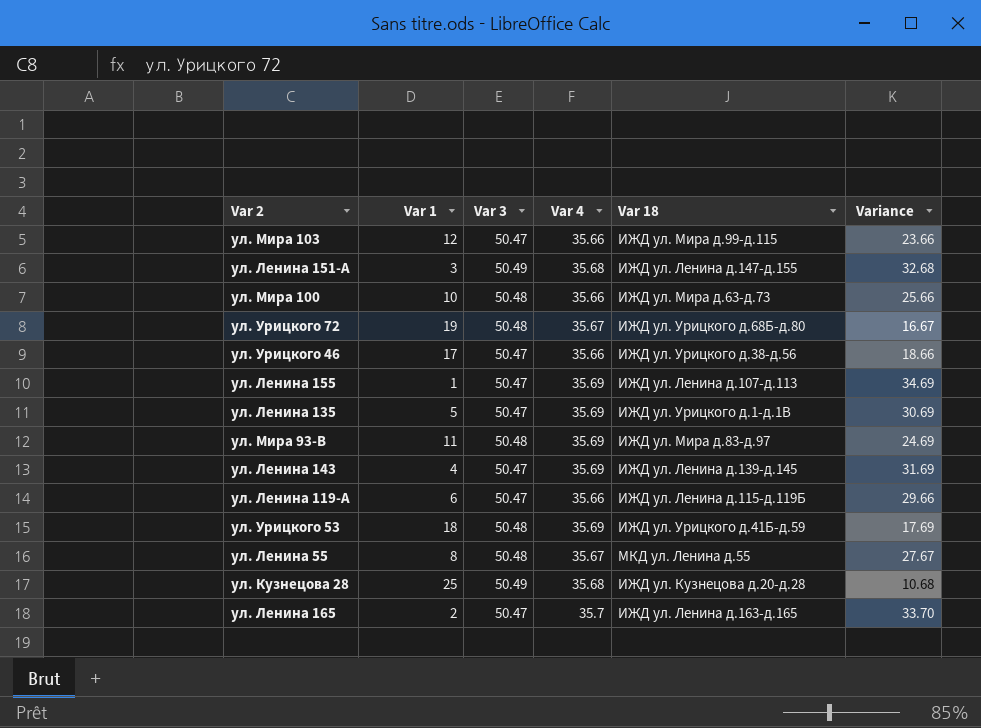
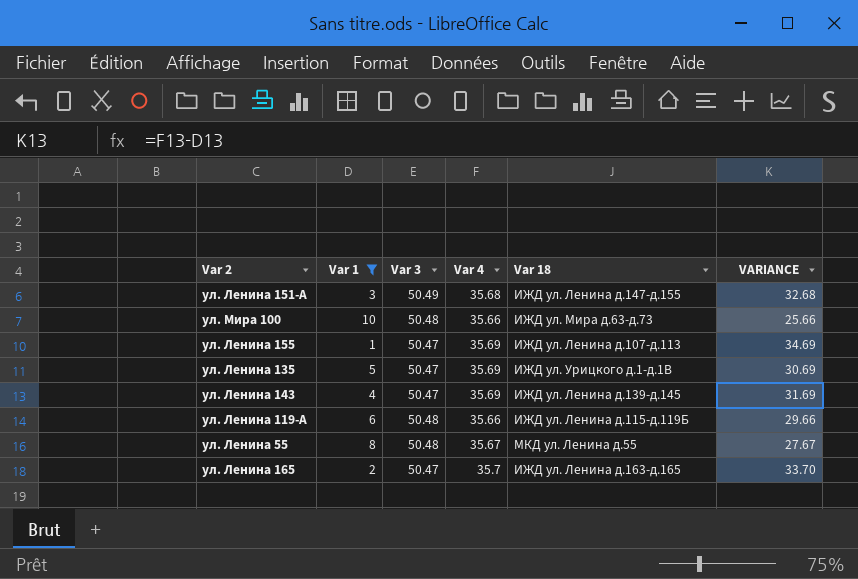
filter: none -> Var 1 <= 10
column name: Variance -> VARIANCE
ул. Ленина 119-А | Var 3: 50.47 -> 50.48

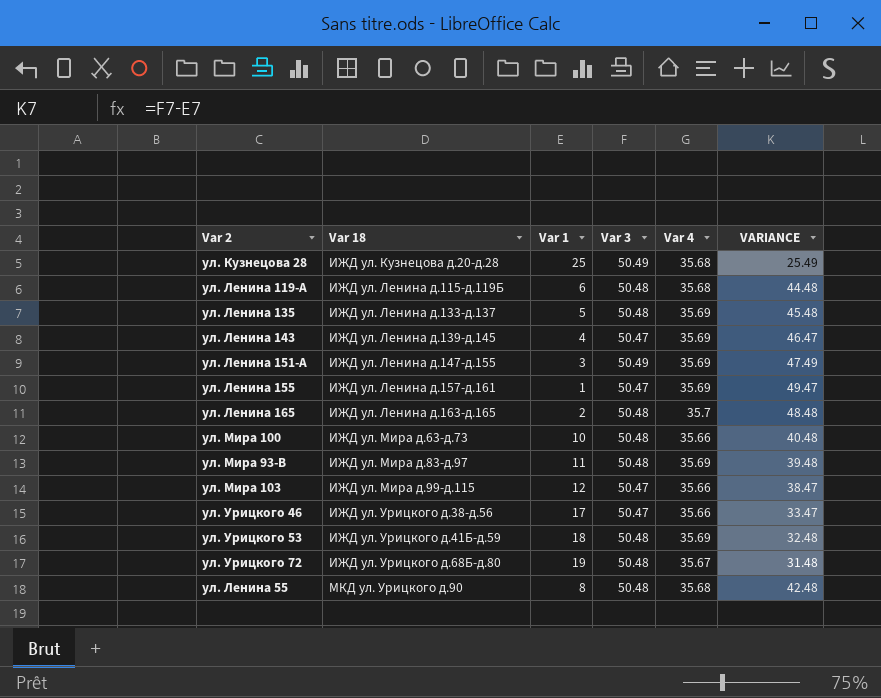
filter: Var 1 <= 10 -> none
row order: none -> Var 18 ascending
column Var 18 | position: 5 -> 2
column VARIANCE | formula: [Var 4] - [Var 1] -> [Var 3] - [Var 1]
ул. Ленина 119-А | Var 4: 35.66 -> 35.68
ул. Ленина 135 | Var 18: ИЖД ул. Урицкого д.1-д.1В -> ИЖД ул. Ленина д.133-д.137
ул. Ленина 135 | Var 3: 50.47 -> 50.48
ул. Ленина 151-А | Var 4: 35.68 -> 35.69
ул. Ленина 155 | Var 18: ИЖД ул. Ленина д.107-д.113 -> ИЖД ул. Ленина д.157-д.161
ул. Ленина 165 | Var 3: 50.47 -> 50.48
ул. Ленина 55 | Var 18: МКД ул. Ленина д.55 -> МКД ул. Урицкого д.90
ул. Ленина 55 | Var 4: 35.67 -> 35.68

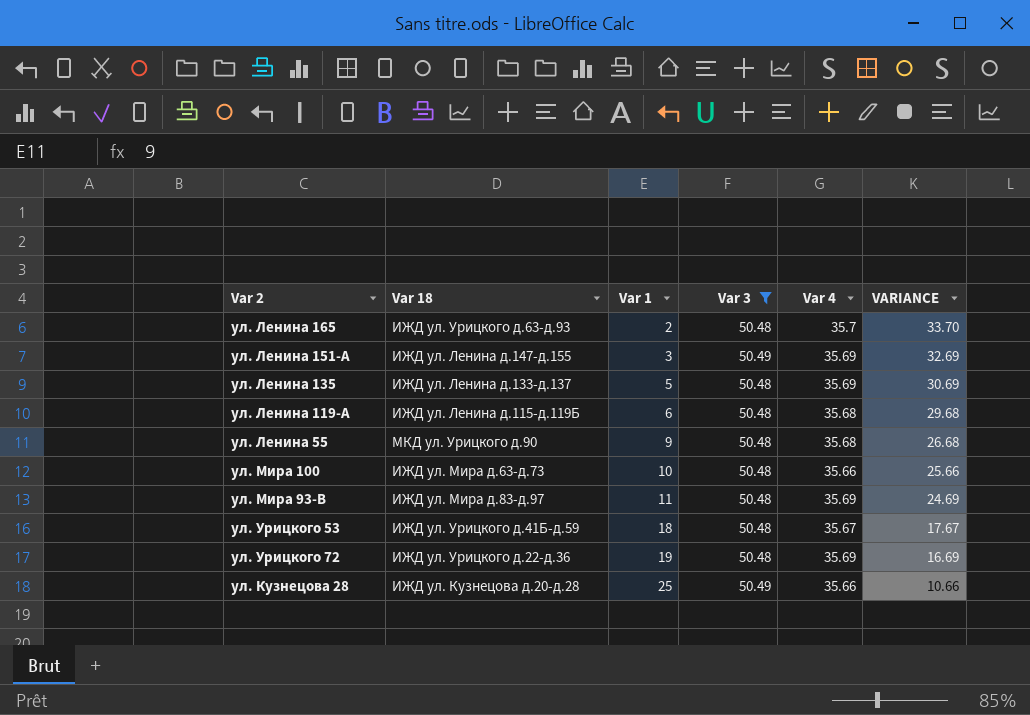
filter: none -> Var 3 != 50.47
row order: Var 18 ascending -> Var 1 ascending
column VARIANCE | formula: [Var 3] - [Var 1] -> [Var 4] - [Var 1]
ул. Ленина 165 | Var 18: ИЖД ул. Ленина д.163-д.165 -> ИЖД ул. Урицкого д.63-д.93
ул. Ленина 55 | Var 1: 8 -> 9
ул. Урицкого 53 | Var 4: 35.69 -> 35.67
ул. Урицкого 72 | Var 18: ИЖД ул. Урицкого д.68Б-д.80 -> ИЖД ул. Урицкого д.22-д.36
ул. Урицкого 72 | Var 4: 35.67 -> 35.69
ул. Кузнецова 28 | Var 4: 35.68 -> 35.66

